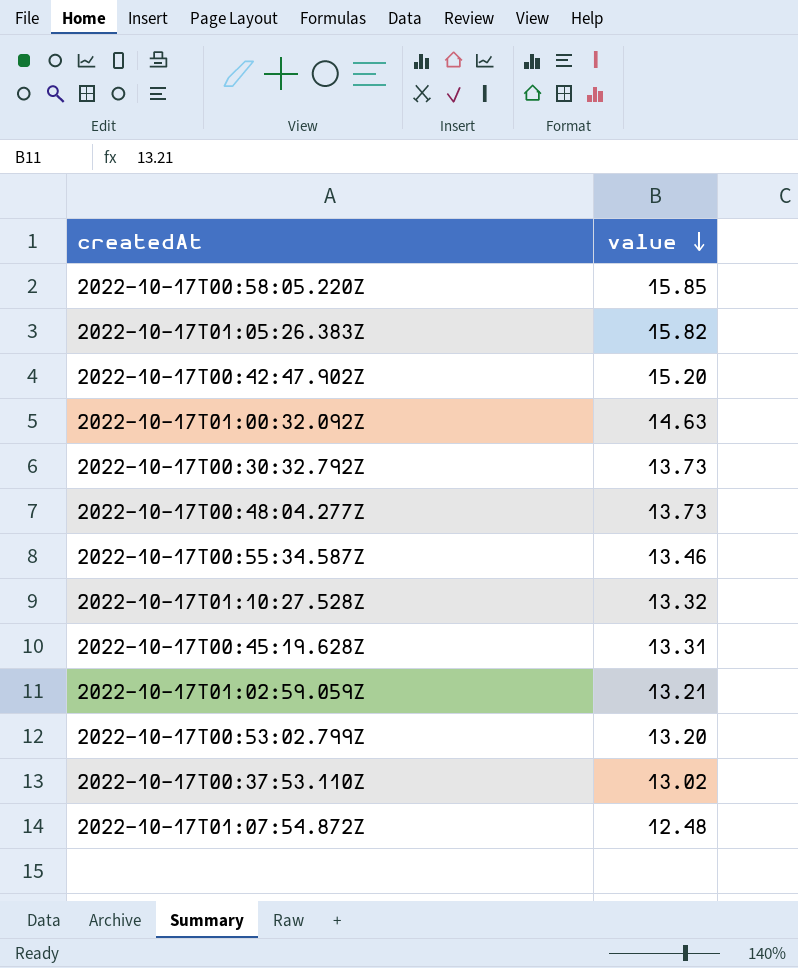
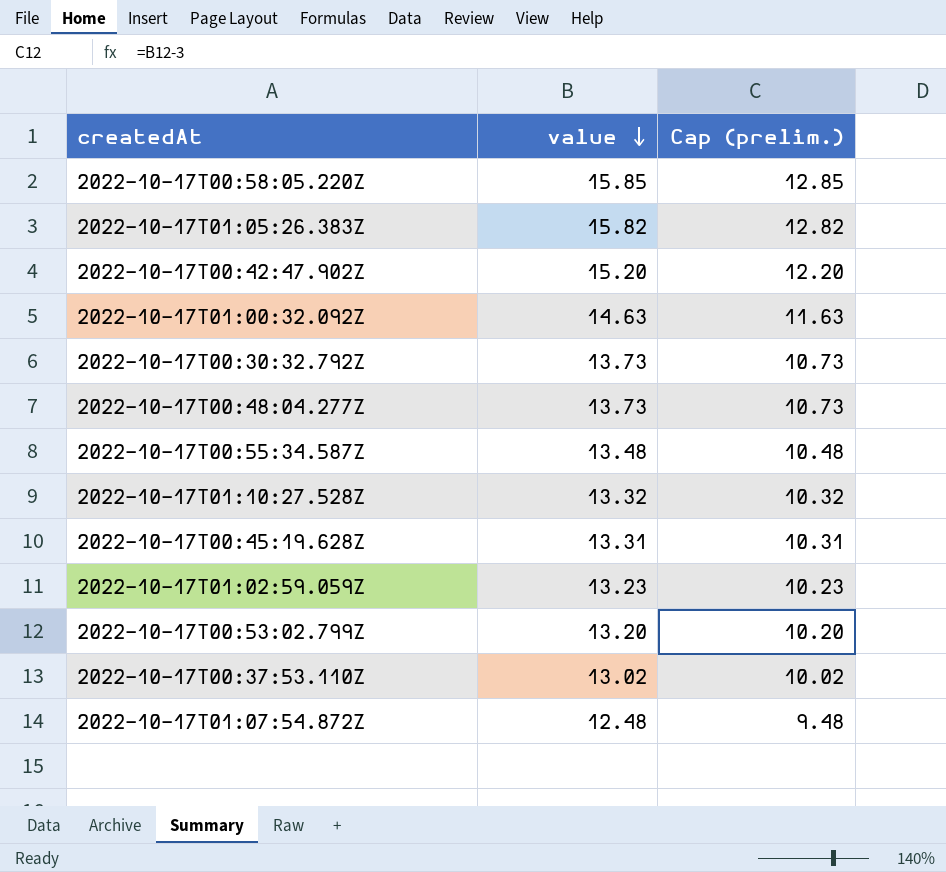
column Cap (prelim.) | formula: none -> [value] - 3
2022-10-17T00:55:34.587Z | value: 13.46 -> 13.48
2022-10-17T01:02:59.059Z | value: 13.21 -> 13.23

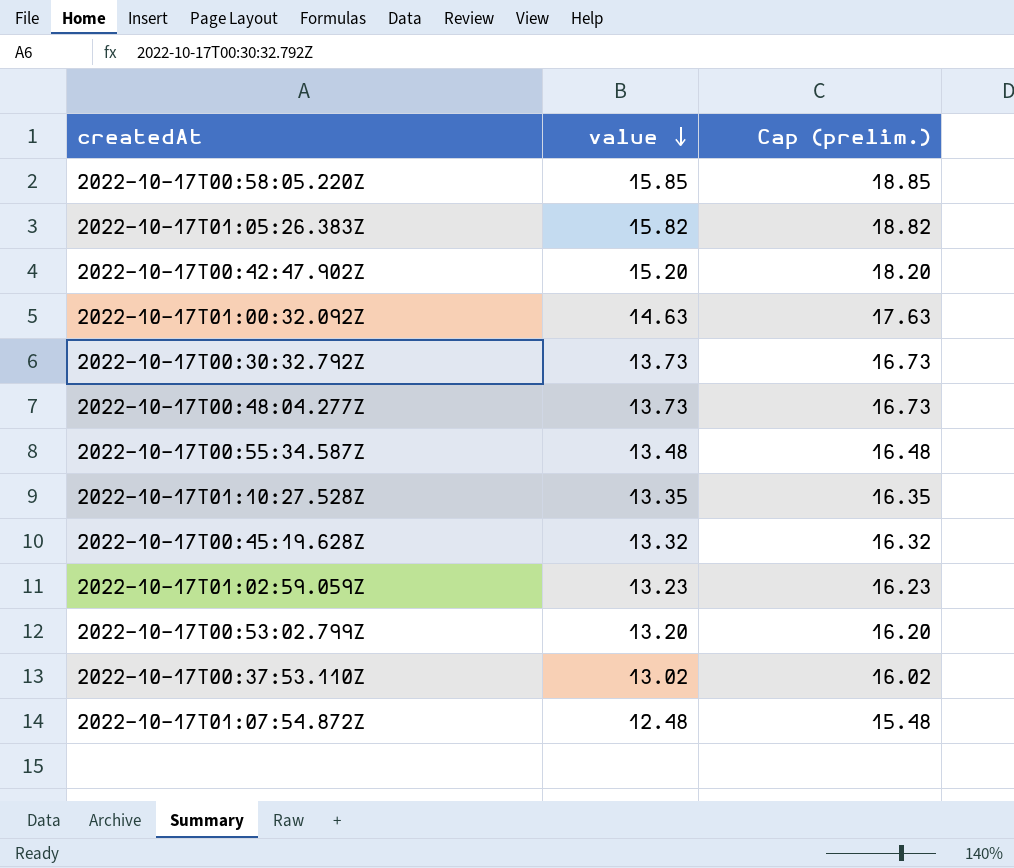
column Cap (prelim.) | formula: [value] - 3 -> [value] + 3
2022-10-17T01:10:27.528Z | value: 13.32 -> 13.35
2022-10-17T00:45:19.628Z | value: 13.31 -> 13.32

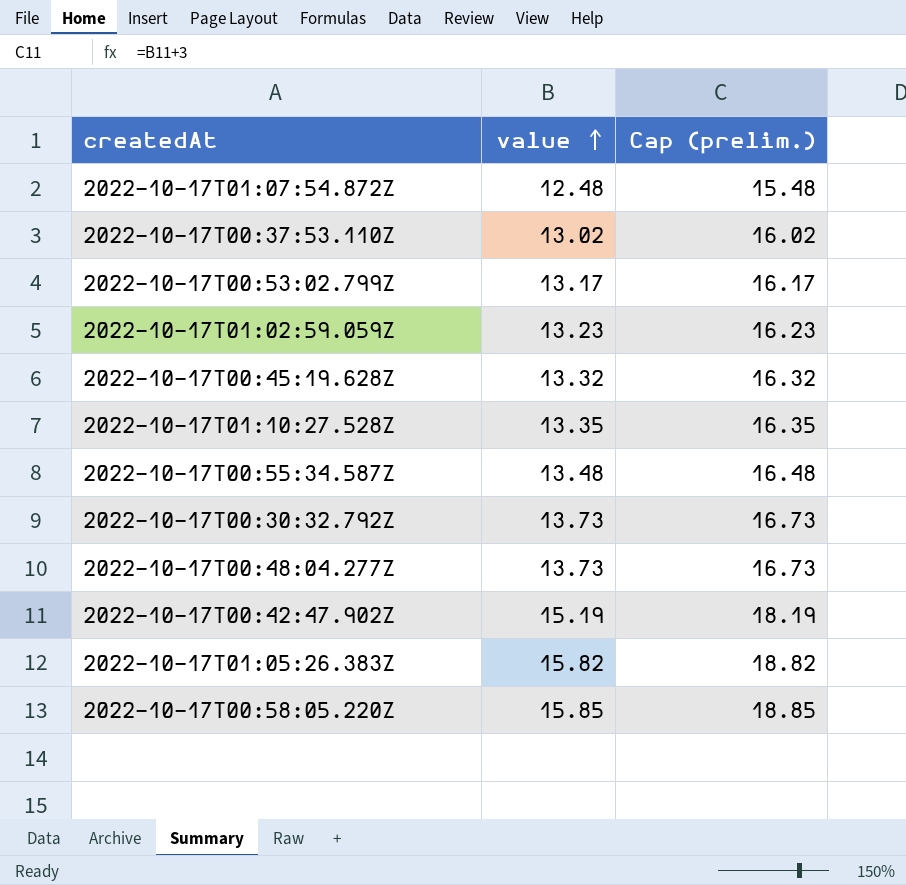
row order: value descending -> value ascending
row 2022-10-17T01:00:32.092Z: 14.63 | 17.63 -> none
2022-10-17T00:53:02.799Z | value: 13.20 -> 13.17
2022-10-17T00:53:02.799Z | Cap (prelim.): 16.20 -> 16.17
2022-10-17T00:42:47.902Z | value: 15.20 -> 15.19
2022-10-17T00:42:47.902Z | Cap (prelim.): 18.20 -> 18.19

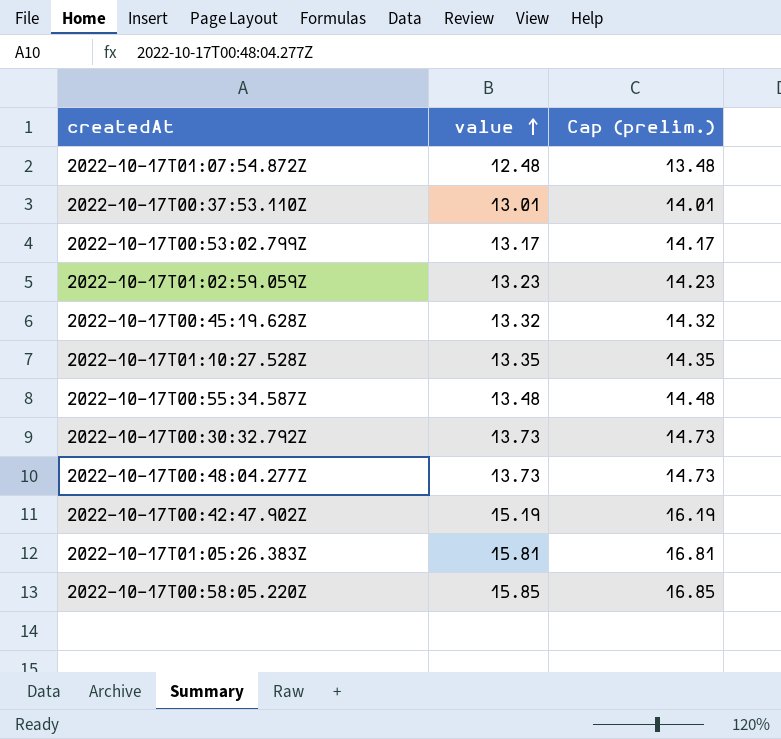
column Cap (prelim.) | formula: [value] + 3 -> [value] + 1
2022-10-17T00:37:53.110Z | value: 13.02 -> 13.01
2022-10-17T01:05:26.383Z | value: 15.82 -> 15.81

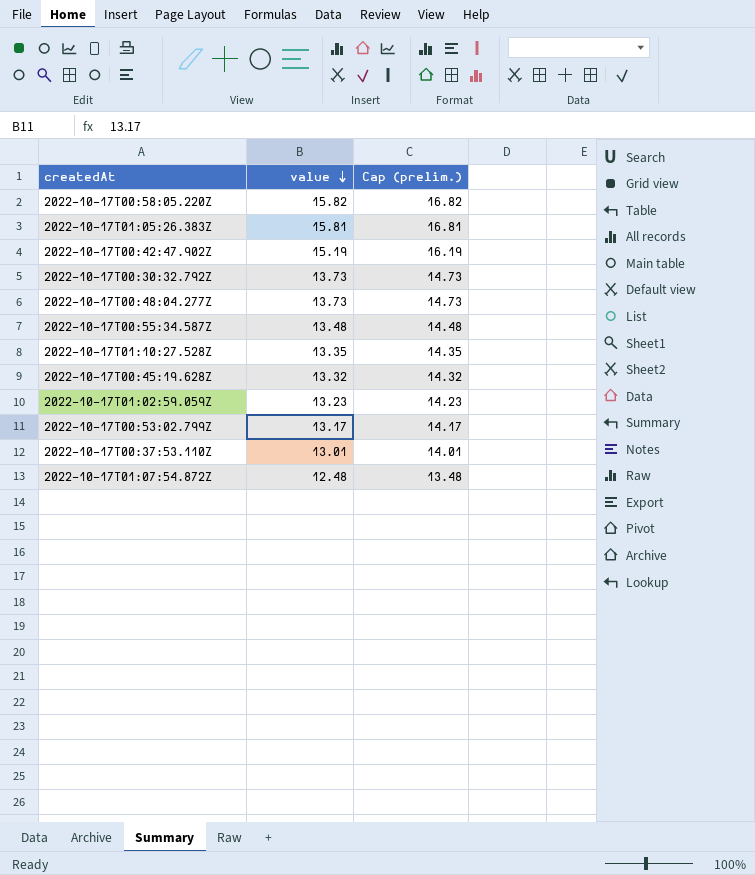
row order: value ascending -> value descending
2022-10-17T00:58:05.220Z | value: 15.85 -> 15.82
2022-10-17T00:58:05.220Z | Cap (prelim.): 16.85 -> 16.82

